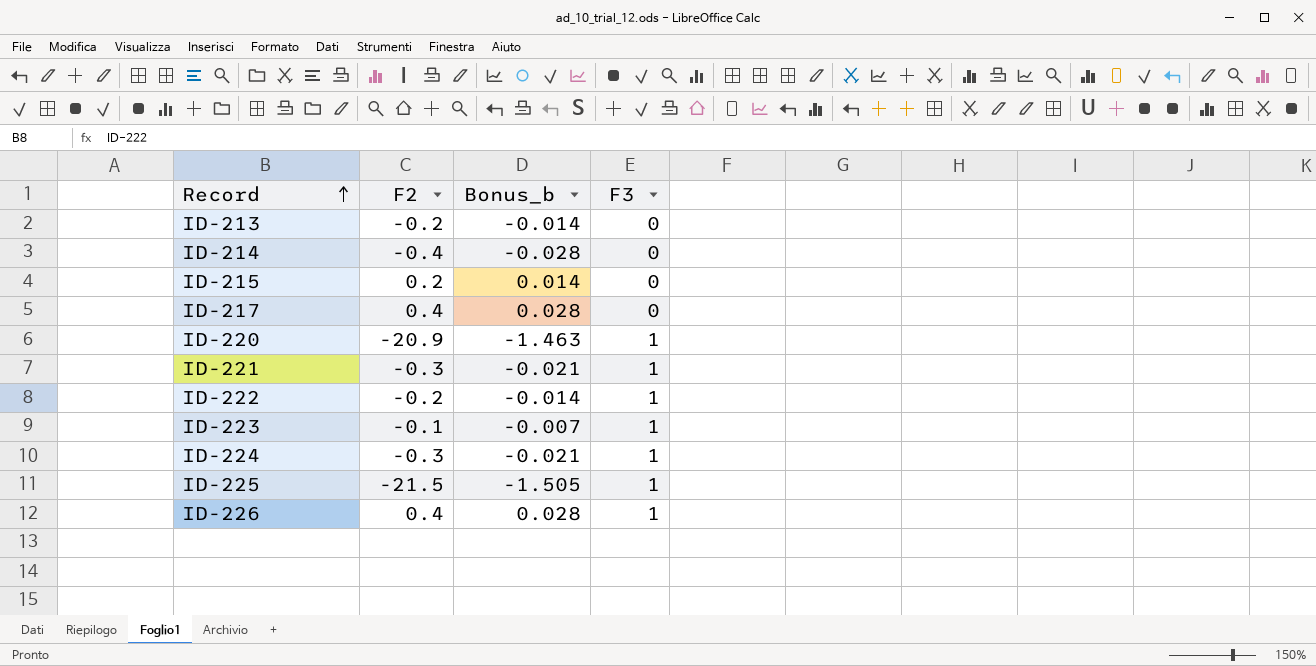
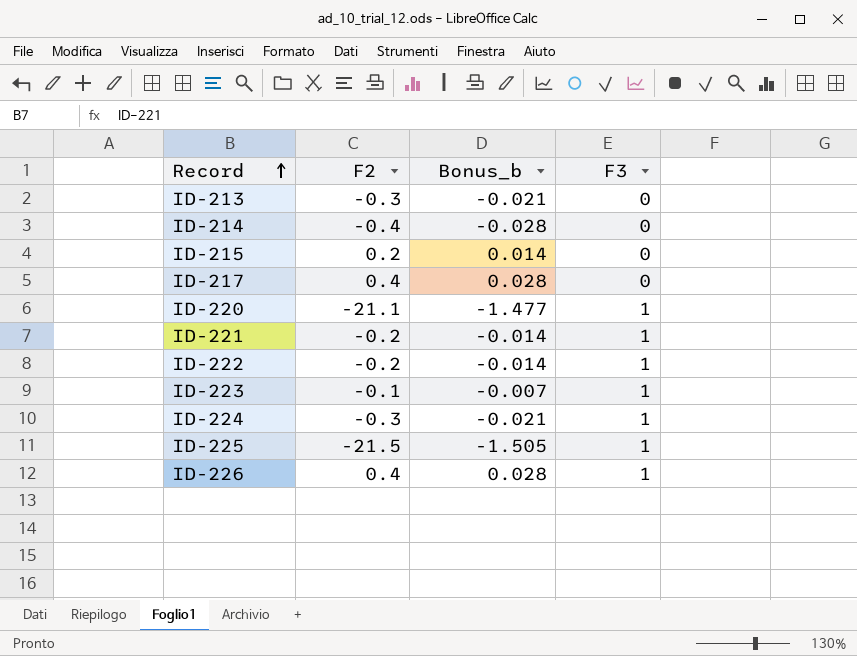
ID-213 | F2: -0.2 -> -0.3
ID-213 | Bonus_b: -0.014 -> -0.021
ID-220 | F2: -20.9 -> -21.1
ID-220 | Bonus_b: -1.463 -> -1.477
ID-221 | F2: -0.3 -> -0.2
ID-221 | Bonus_b: -0.021 -> -0.014

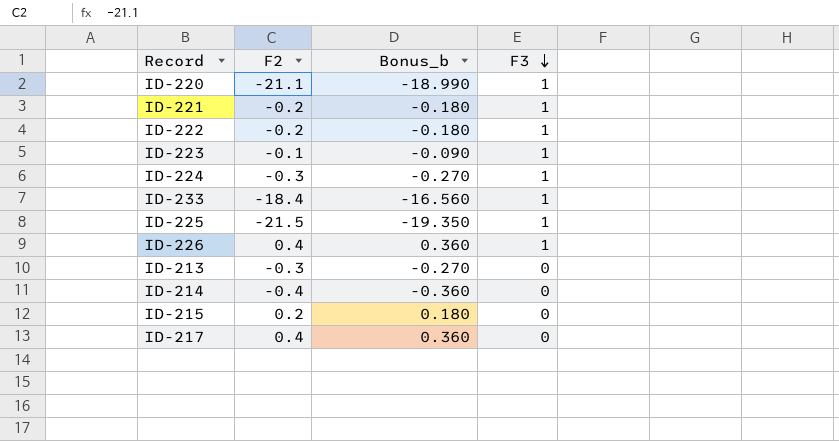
row order: Record ascending -> F3 descending
column Bonus_b | formula: [F2] * 0.07 -> [F2] * 0.9
row ID-233: none -> -18.4 | -16.560 | 1

